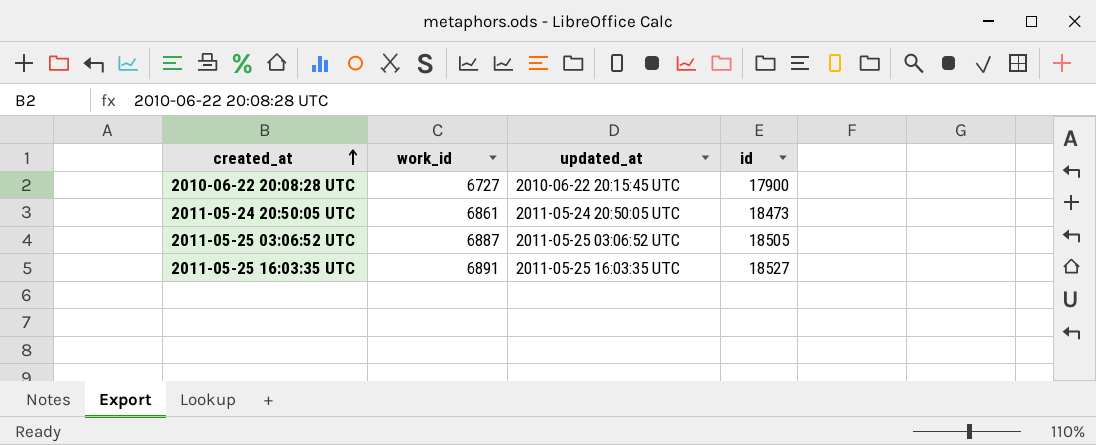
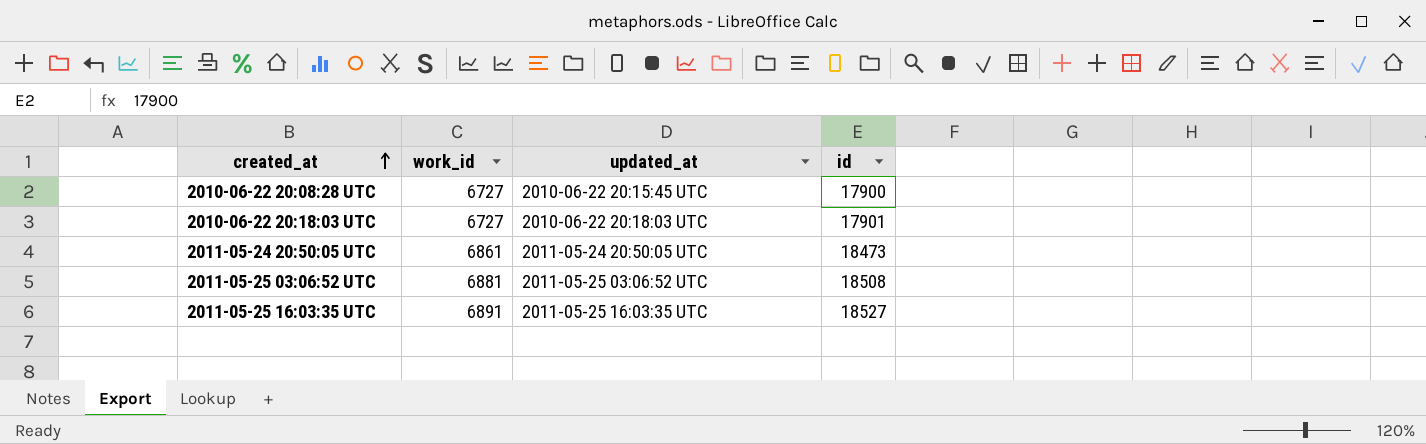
row 2010-06-22 20:18:03 UTC: none -> 6727 | 2010-06-22 20:18:03 UTC | 17901
2011-05-25 03:06:52 UTC | work_id: 6887 -> 6881
2011-05-25 03:06:52 UTC | id: 18505 -> 18508

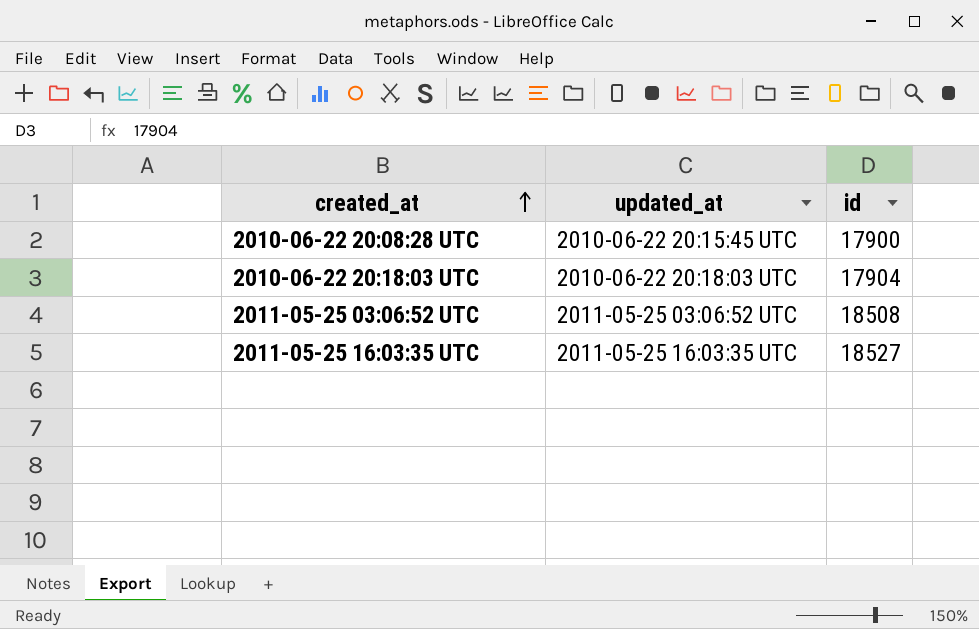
column work_id | position: 2 -> none
row 2011-05-24 20:50:05 UTC: 6861 | 2011-05-24 20:50:05 UTC | 18473 -> none
2010-06-22 20:18:03 UTC | id: 17901 -> 17904

